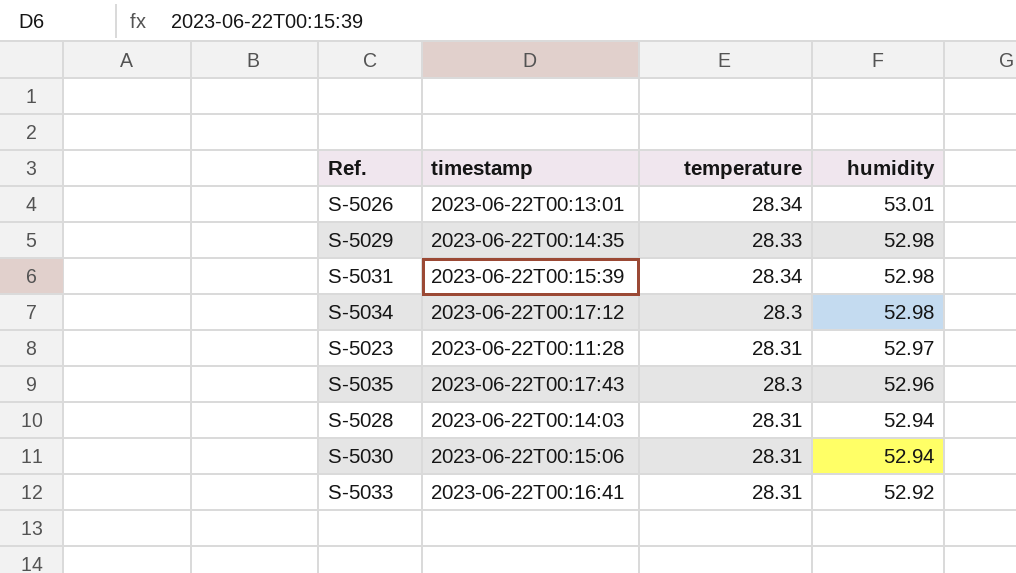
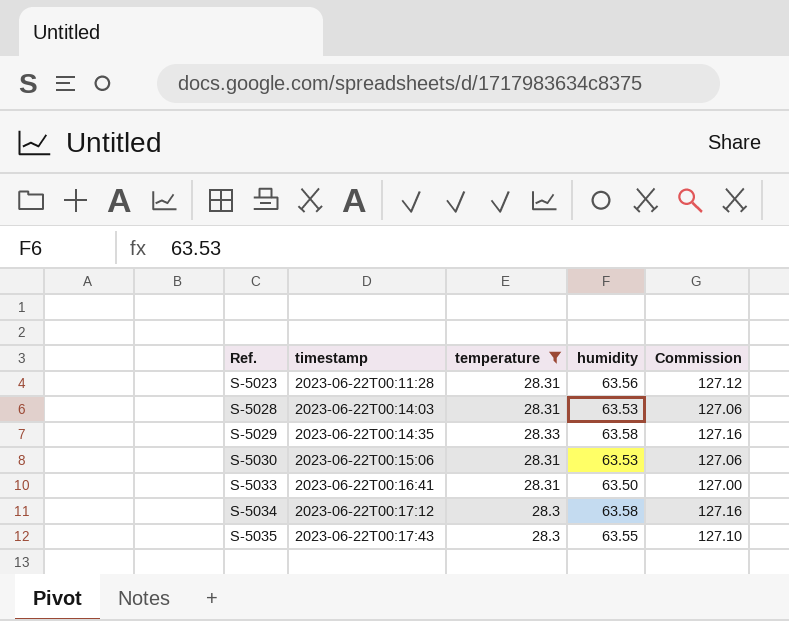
filter: none -> temperature != 28.34
row order: humidity descending -> Ref. ascending
column Commission | formula: none -> [humidity] * 2
S-5023 | humidity: 52.97 -> 63.56
S-5028 | humidity: 52.94 -> 63.53
S-5029 | humidity: 52.98 -> 63.58
S-5030 | humidity: 52.94 -> 63.53
S-5033 | humidity: 52.92 -> 63.50
S-5034 | humidity: 52.98 -> 63.58
S-5035 | humidity: 52.96 -> 63.55

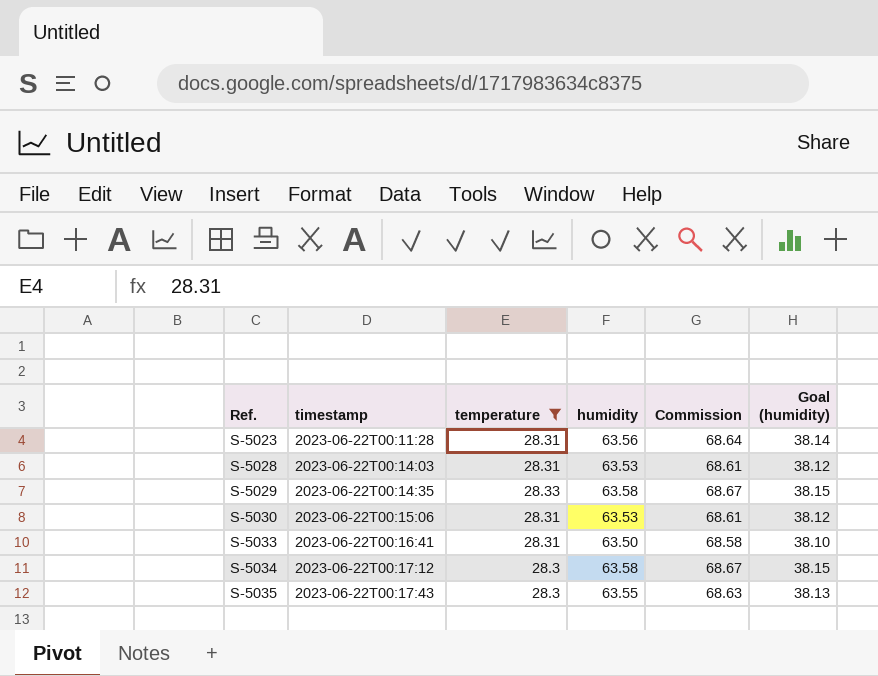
column Commission | formula: [humidity] * 2 -> [humidity] * 1.08
column Goal (humidity) | formula: none -> [humidity] * 0.6

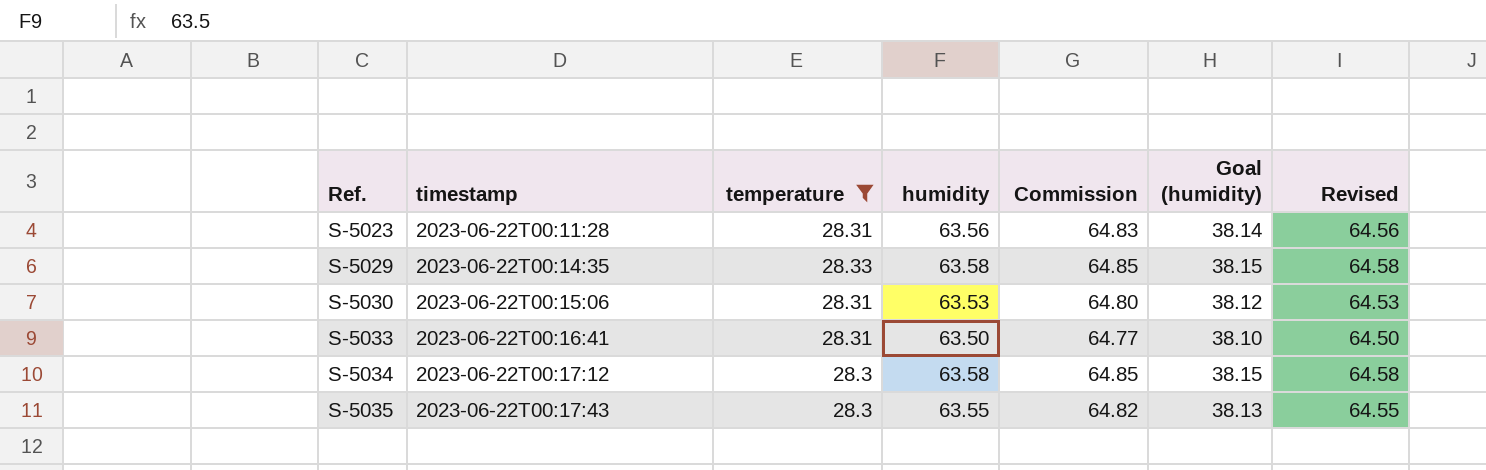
column Commission | formula: [humidity] * 1.08 -> [humidity] * 1.02
column Revised | formula: none -> [humidity] + 1
row S-5028: 2023-06-22T00:14:03 | 28.31 | 63.53 | 68.61 | 38.12 -> none

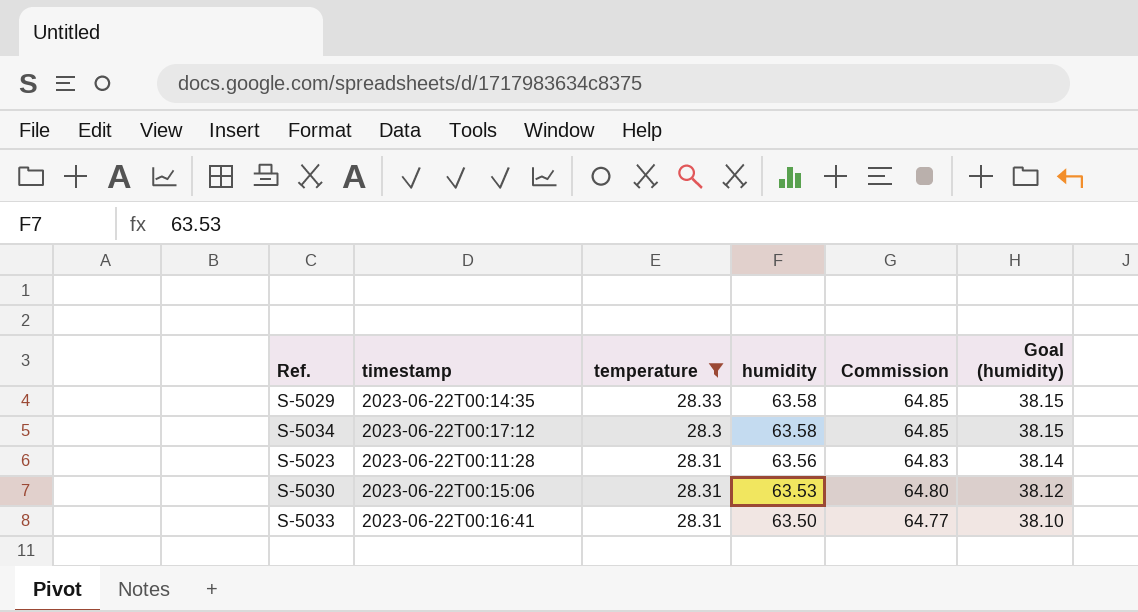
row order: Ref. ascending -> humidity descending
column Revised | formula: [humidity] + 1 -> none
row S-5035: 2023-06-22T00:17:43 | 28.3 | 63.55 | 64.82 | 38.13 | 64.55 -> none

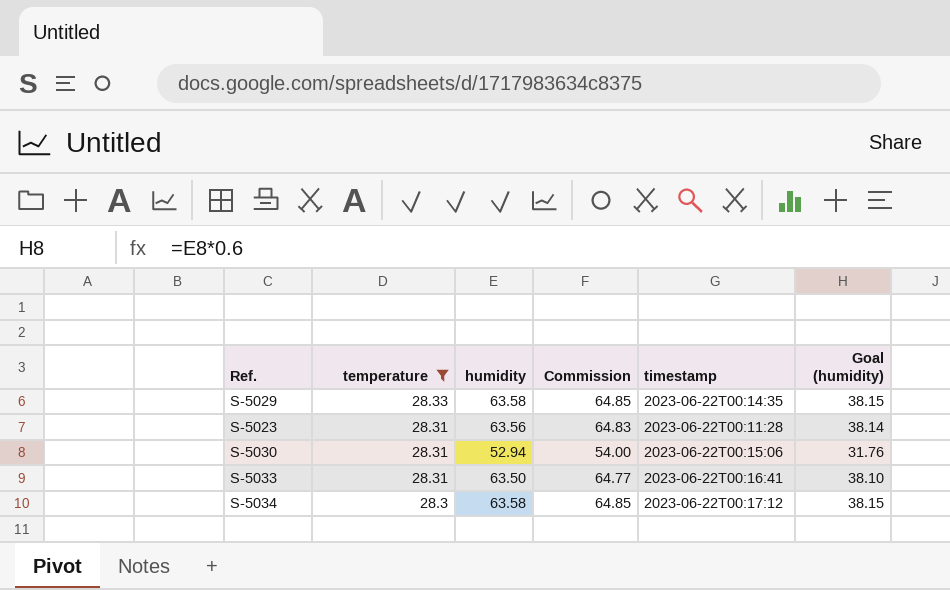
row order: humidity descending -> temperature descending
column timestamp | position: 2 -> 5
S-5030 | humidity: 63.53 -> 52.94
S-5030 | Commission: 64.80 -> 54.00
S-5030 | Goal (humidity): 38.12 -> 31.76

